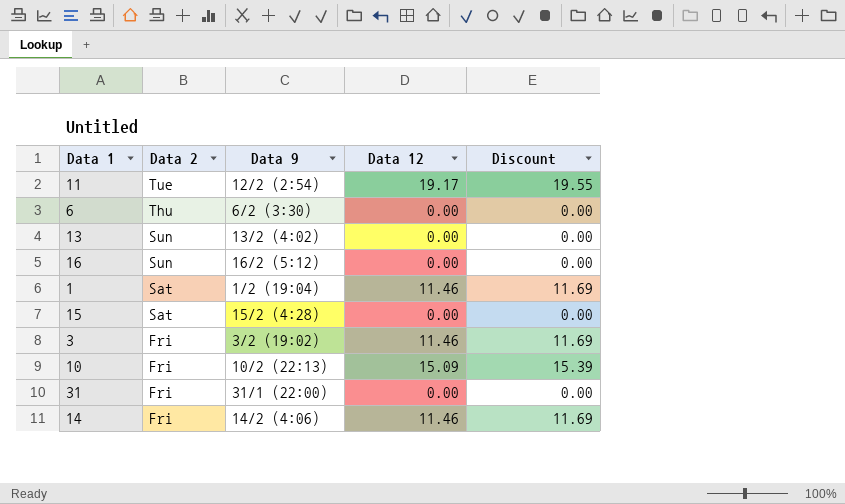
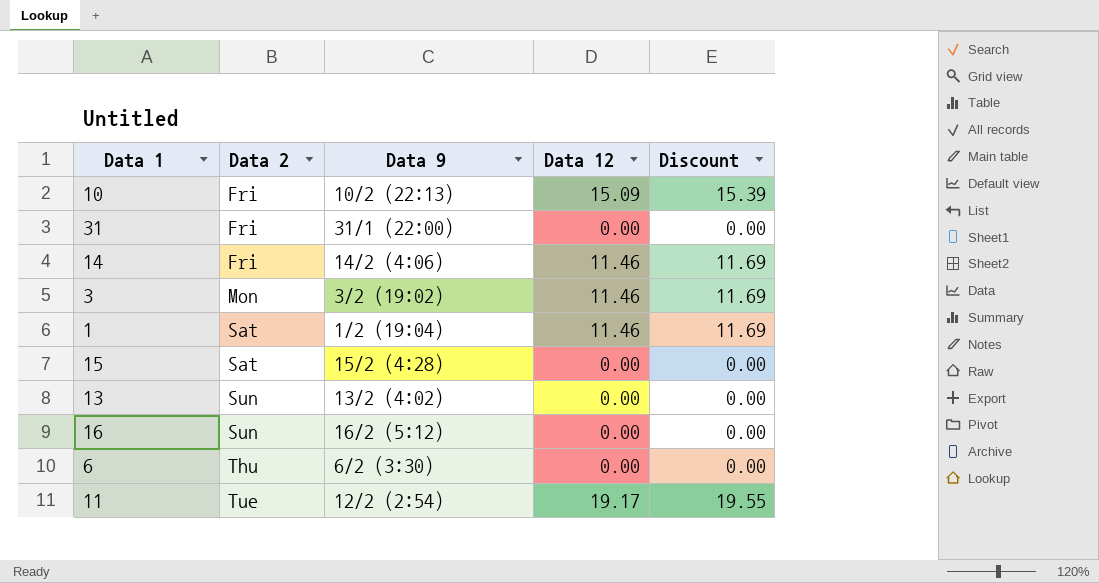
row order: Data 2 descending -> Data 2 ascending
3 | Data 2: Fri -> Mon

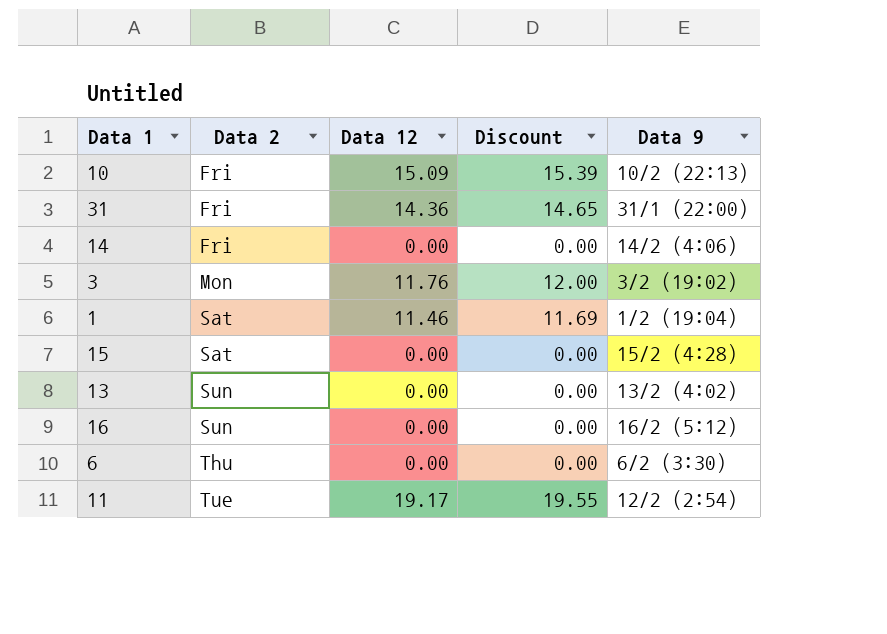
column Data 9 | position: 3 -> 5
31 | Data 12: 0.00 -> 14.36
31 | Discount: 0.00 -> 14.65
14 | Data 12: 11.46 -> 0.00
14 | Discount: 11.69 -> 0.00
3 | Data 12: 11.46 -> 11.76
3 | Discount: 11.69 -> 12.00

